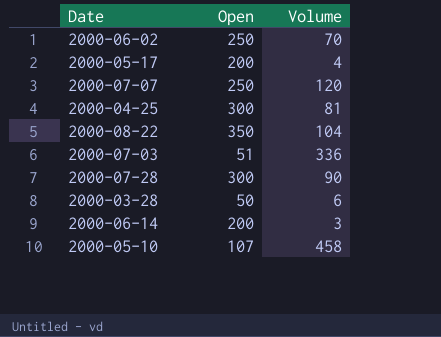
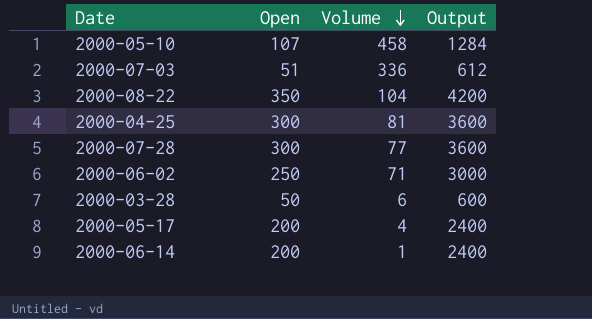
row order: none -> Volume descending
column Output | formula: none -> [Open] * 12
row 2000-07-07: 250 | 120 -> none
2000-07-28 | Volume: 90 -> 77
2000-06-02 | Volume: 70 -> 71
2000-06-14 | Volume: 3 -> 1

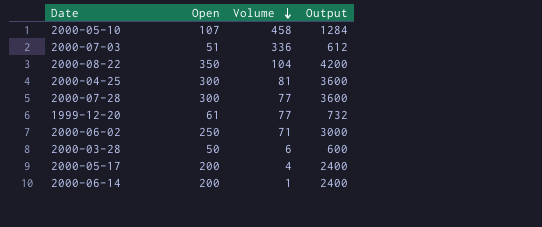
row 1999-12-20: none -> 61 | 77 | 732

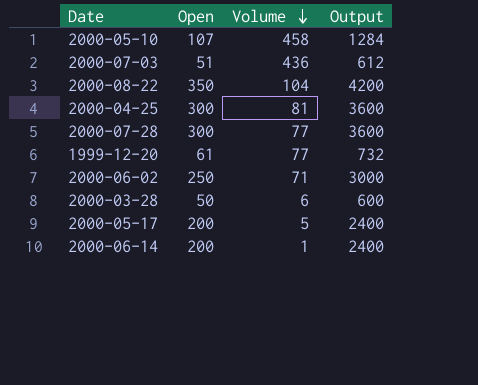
2000-07-03 | Volume: 336 -> 436
2000-05-17 | Volume: 4 -> 5

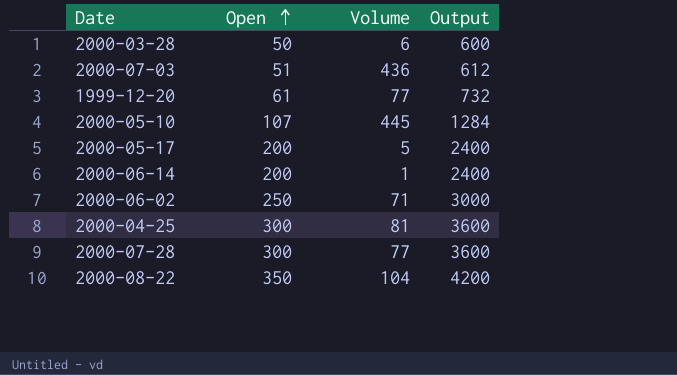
row order: Volume descending -> Open ascending
2000-05-10 | Volume: 458 -> 445

